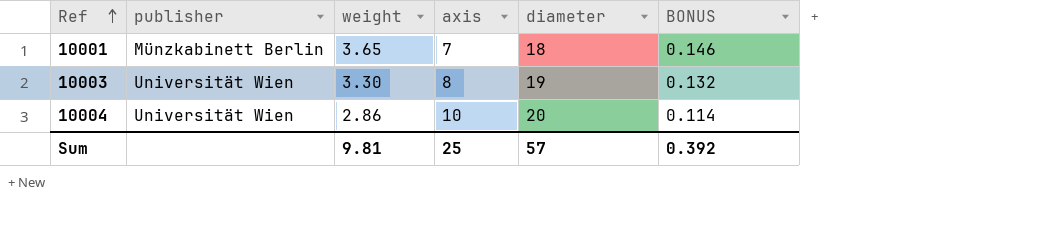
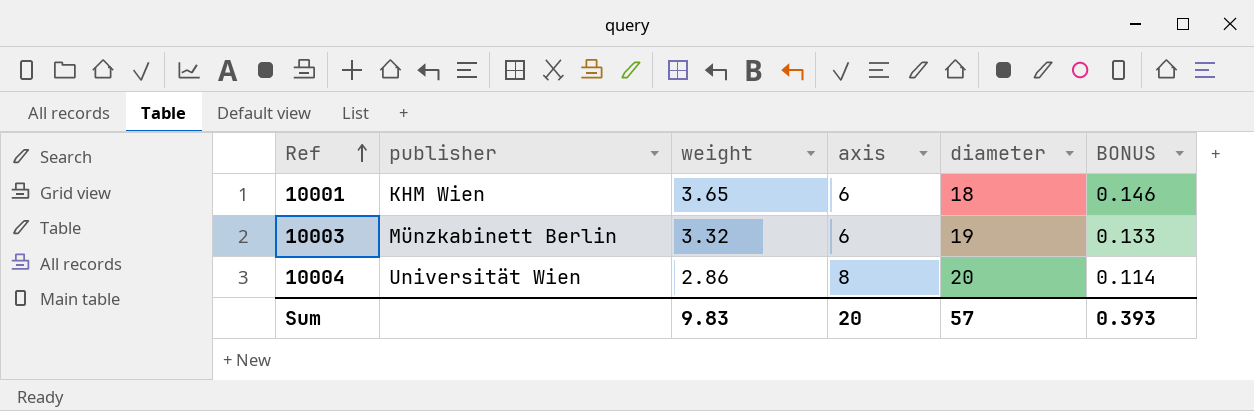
10001 | publisher: Münzkabinett Berlin -> KHM Wien
10001 | axis: 7 -> 6
10003 | publisher: Universität Wien -> Münzkabinett Berlin
10003 | weight: 3.30 -> 3.32
10003 | axis: 8 -> 6
10003 | BONUS: 0.132 -> 0.133
10004 | axis: 10 -> 8
Sum | weight: 9.81 -> 9.83
Sum | axis: 25 -> 20
Sum | BONUS: 0.392 -> 0.393

